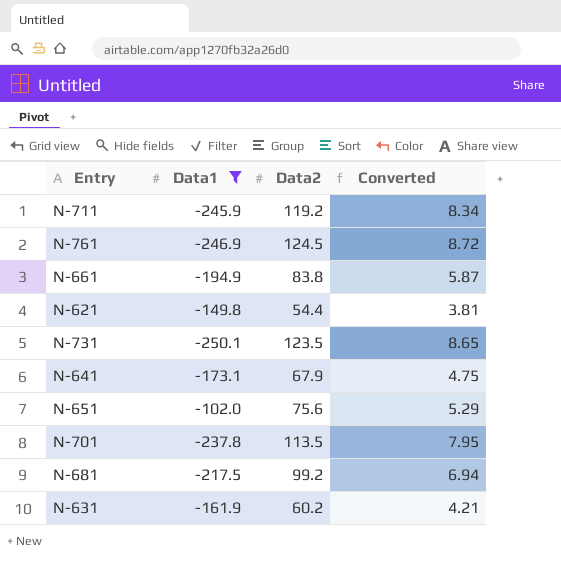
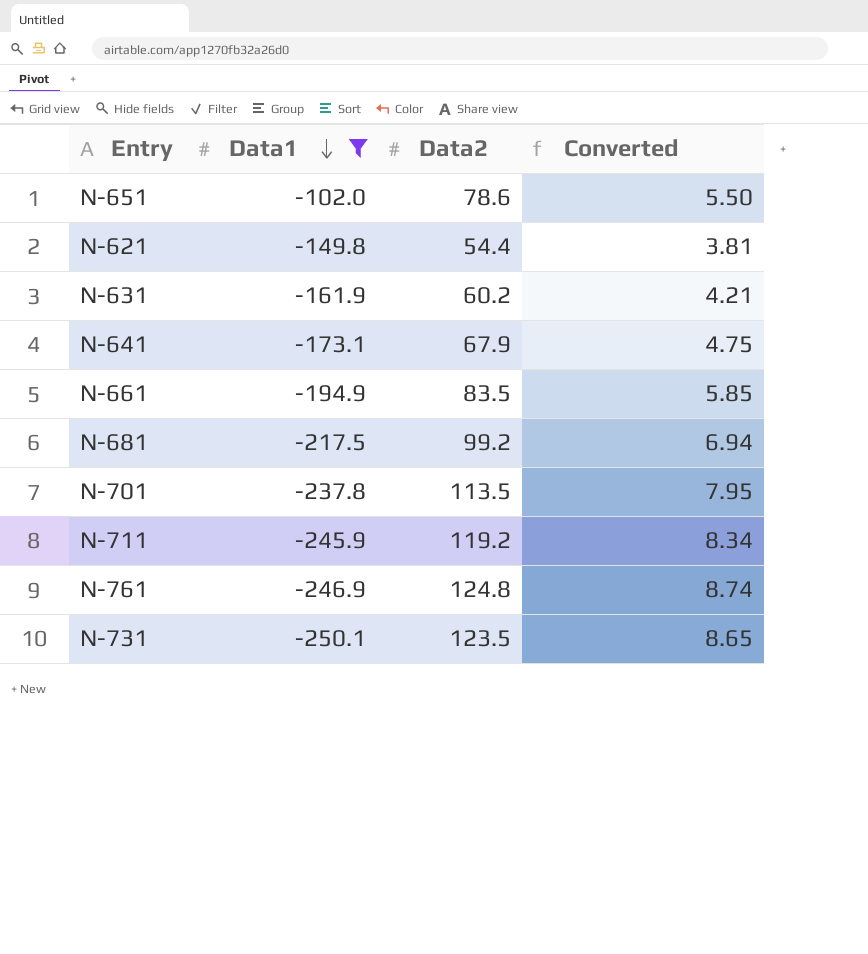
row order: none -> Data1 descending
N-651 | Data2: 75.6 -> 78.6
N-651 | Converted: 5.29 -> 5.50
N-661 | Data2: 83.8 -> 83.5
N-661 | Converted: 5.87 -> 5.85
N-761 | Data2: 124.5 -> 124.8
N-761 | Converted: 8.72 -> 8.74

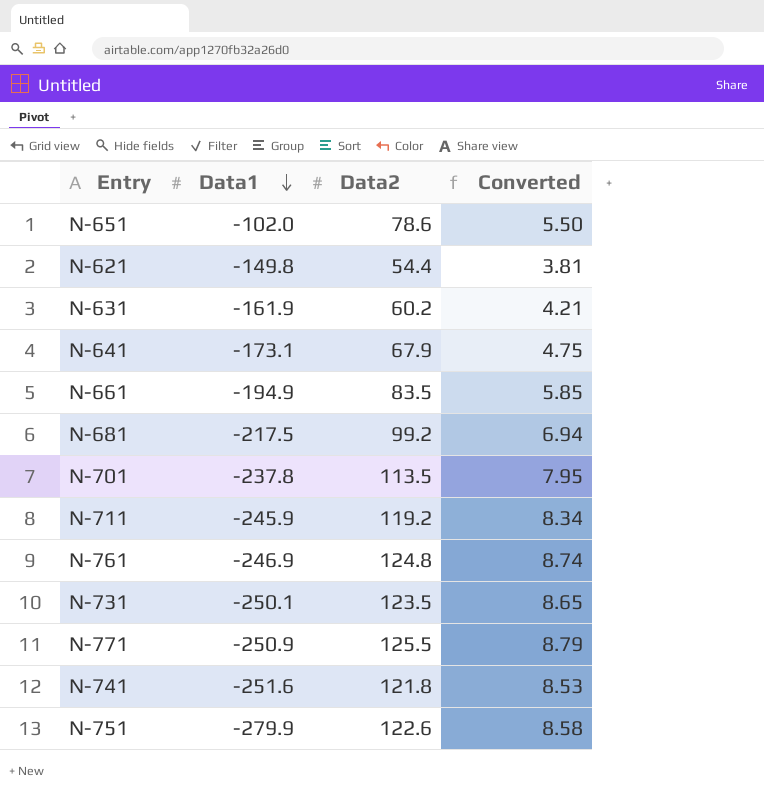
filter: Data1 >= -250.1 -> none

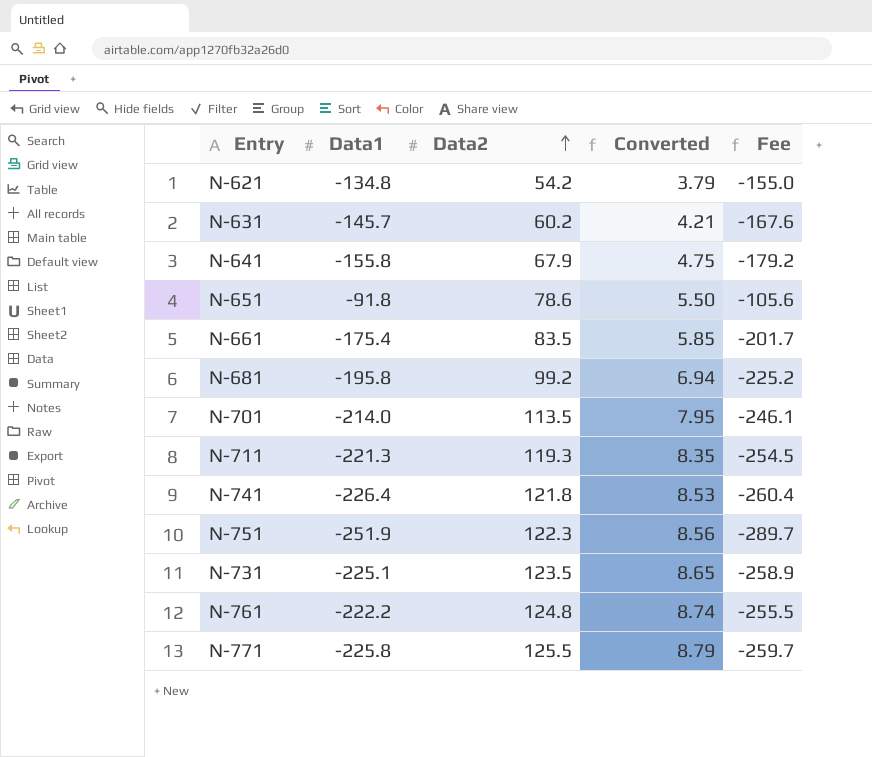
row order: Data1 descending -> Data2 ascending
column Fee | formula: none -> [Data1] * 1.15
N-621 | Data1: -149.8 -> -134.8
N-621 | Data2: 54.4 -> 54.2
N-621 | Converted: 3.81 -> 3.79
N-631 | Data1: -161.9 -> -145.7
N-641 | Data1: -173.1 -> -155.8
N-651 | Data1: -102.0 -> -91.8
N-661 | Data1: -194.9 -> -175.4
N-681 | Data1: -217.5 -> -195.8
N-701 | Data1: -237.8 -> -214.0
N-711 | Data1: -245.9 -> -221.3
N-711 | Data2: 119.2 -> 119.3
N-711 | Converted: 8.34 -> 8.35
N-741 | Data1: -251.6 -> -226.4
N-751 | Data1: -279.9 -> -251.9
N-751 | Data2: 122.6 -> 122.3
N-751 | Converted: 8.58 -> 8.56
N-731 | Data1: -250.1 -> -225.1
N-761 | Data1: -246.9 -> -222.2
N-771 | Data1: -250.9 -> -225.8

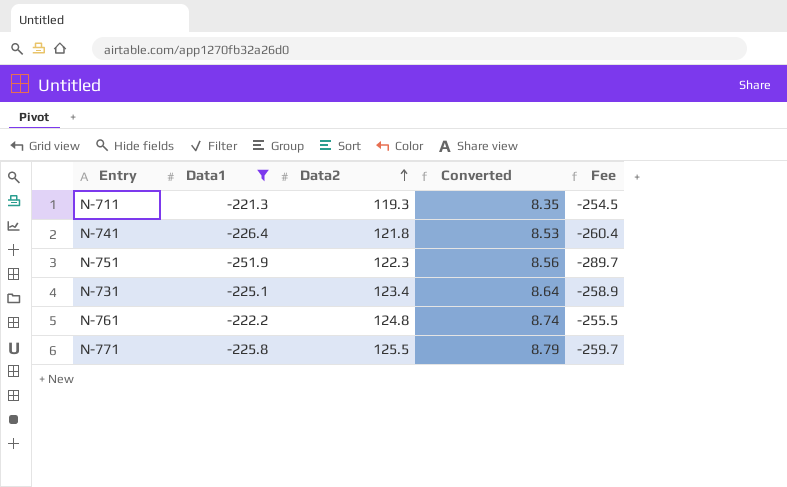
filter: none -> Data1 <= -221.3
N-731 | Data2: 123.5 -> 123.4
N-731 | Converted: 8.65 -> 8.64

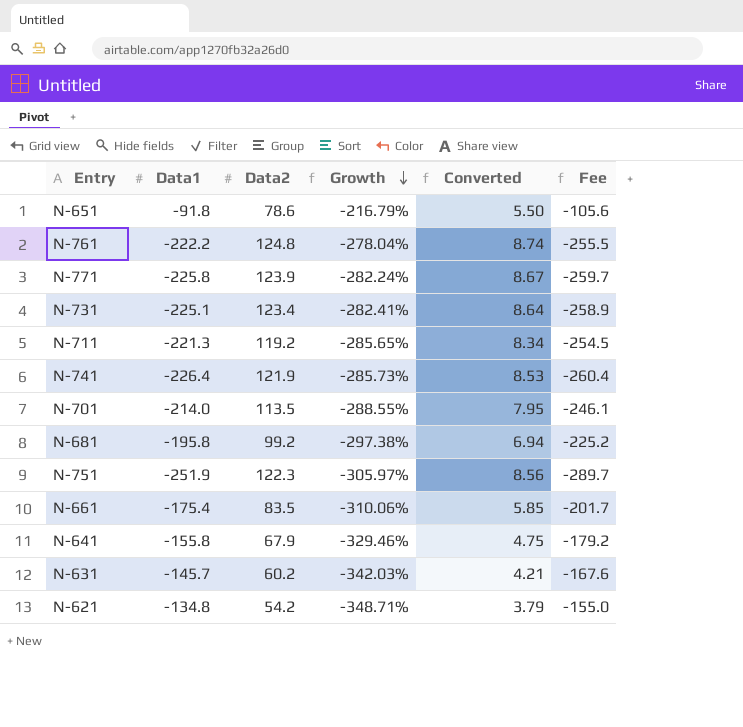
filter: Data1 <= -221.3 -> none
row order: Data2 ascending -> Growth descending
column Growth | formula: none -> ([Data1] - [Data2]) / [Data2]
N-771 | Data2: 125.5 -> 123.9
N-771 | Converted: 8.79 -> 8.67
N-711 | Data2: 119.3 -> 119.2
N-711 | Converted: 8.35 -> 8.34
N-741 | Data2: 121.8 -> 121.9

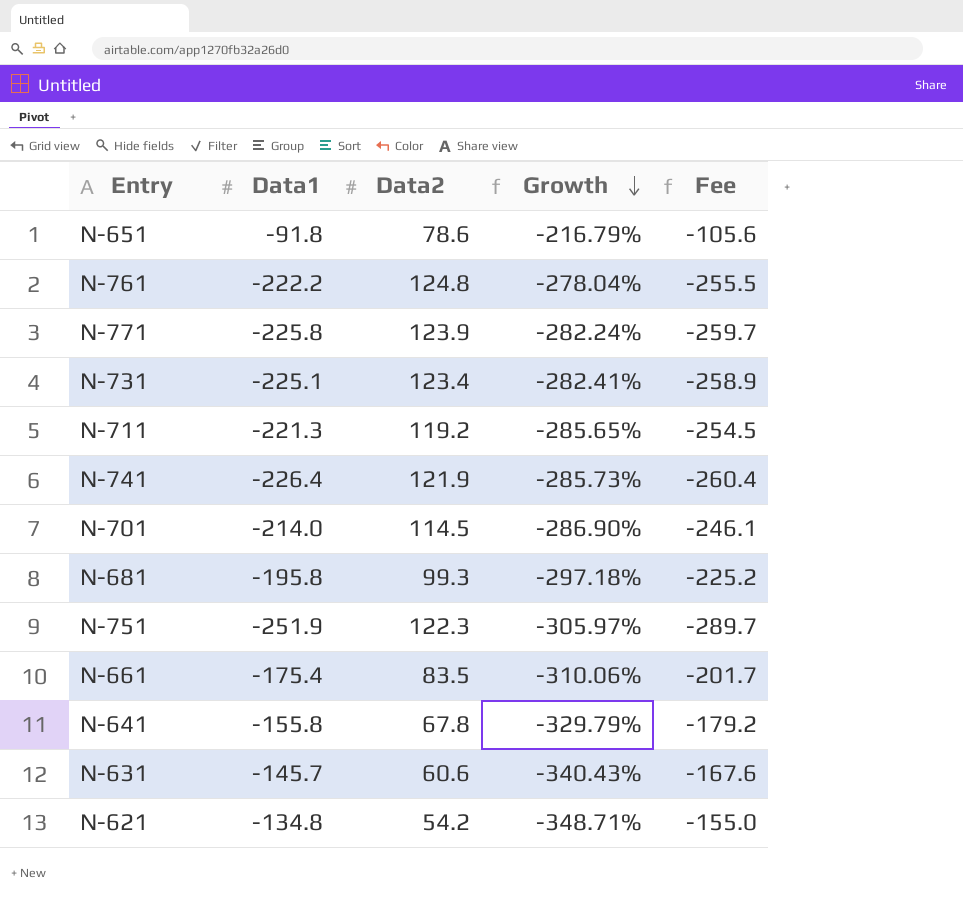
column Converted | formula: [Data2] * 0.07 -> none
N-701 | Data2: 113.5 -> 114.5
N-701 | Growth: -288.55% -> -286.90%
N-681 | Data2: 99.2 -> 99.3
N-681 | Growth: -297.38% -> -297.18%
N-641 | Data2: 67.9 -> 67.8
N-641 | Growth: -329.46% -> -329.79%
N-631 | Data2: 60.2 -> 60.6
N-631 | Growth: -342.03% -> -340.43%

